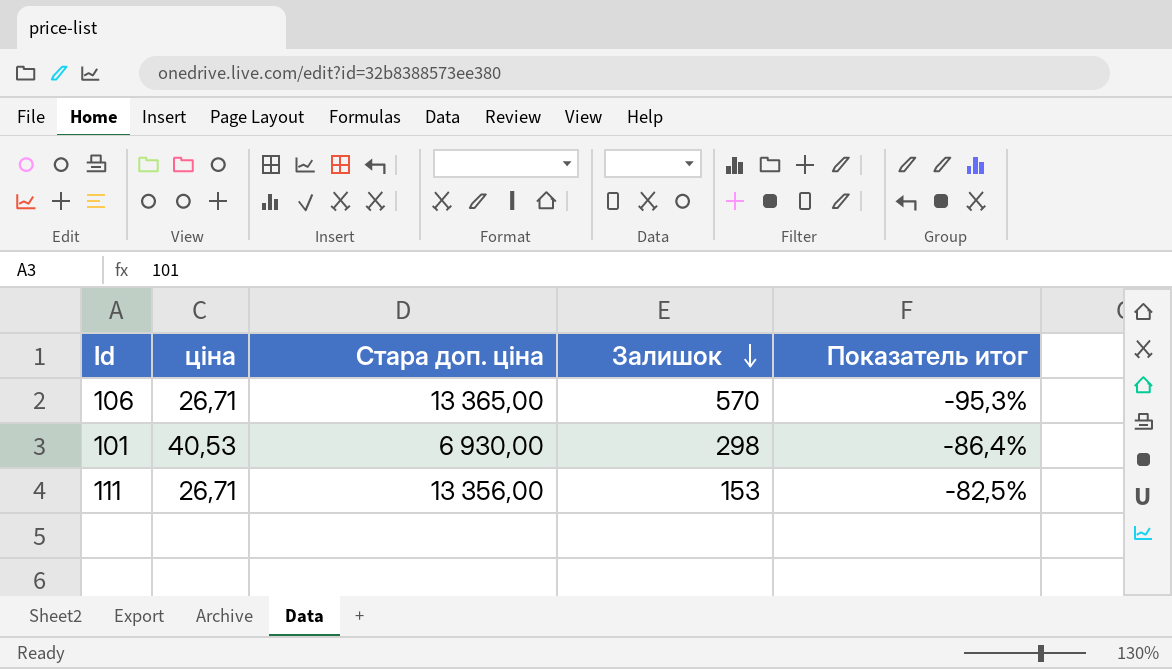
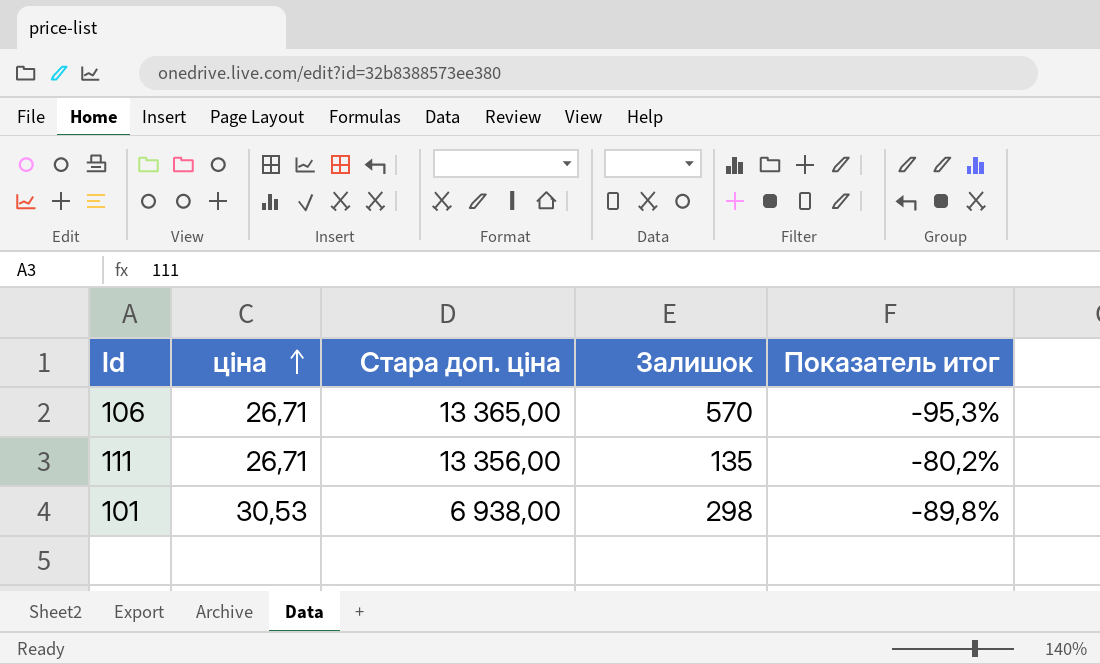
row order: Залишок descending -> ціна ascending
111 | Залишок: 153 -> 135
111 | Показатель итог: -82,5% -> -80,2%
101 | ціна: 40,53 -> 30,53
101 | Стара доп. ціна: 6 930,00 -> 6 938,00
101 | Показатель итог: -86,4% -> -89,8%

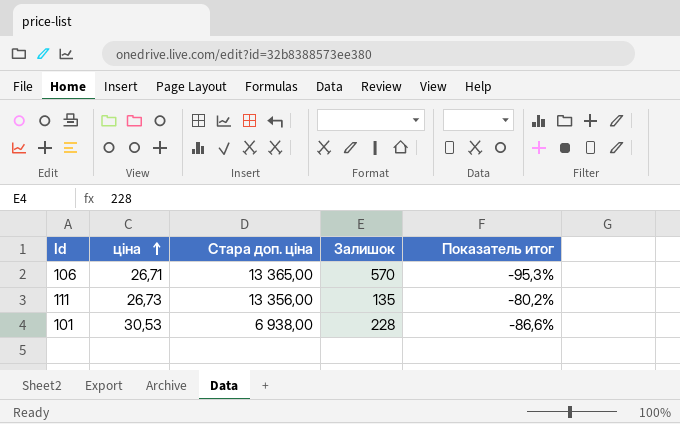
111 | ціна: 26,71 -> 26,73
101 | Залишок: 298 -> 228
101 | Показатель итог: -89,8% -> -86,6%

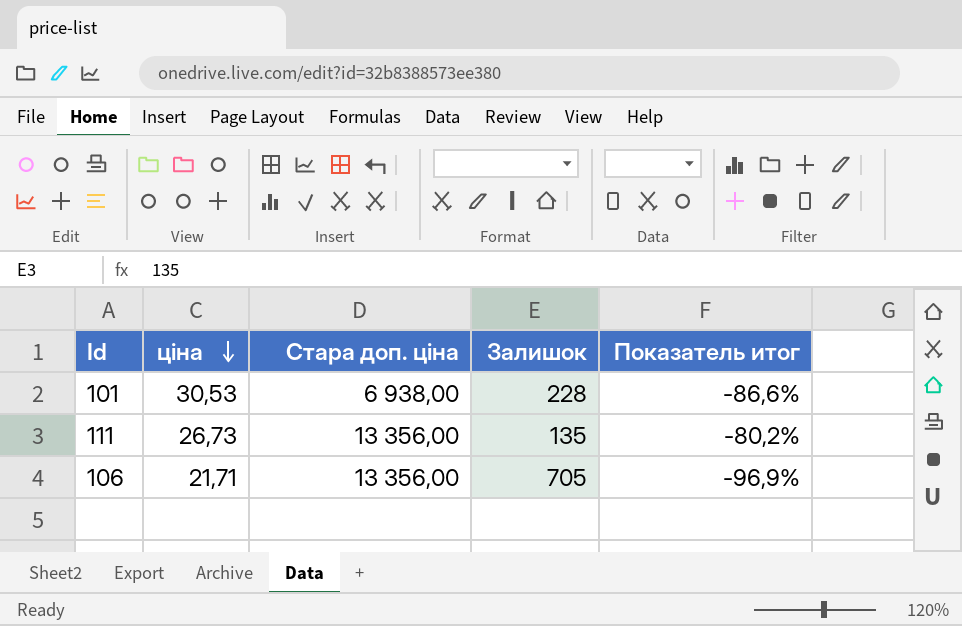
row order: ціна ascending -> ціна descending
106 | ціна: 26,71 -> 21,71
106 | Стара доп. ціна: 13 365,00 -> 13 356,00
106 | Залишок: 570 -> 705
106 | Показатель итог: -95,3% -> -96,9%

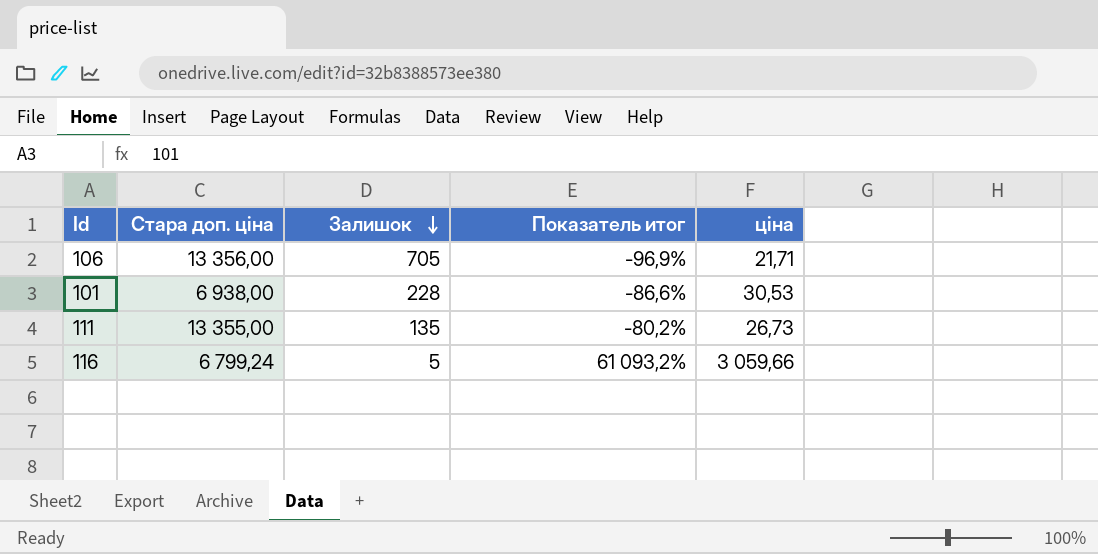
row order: ціна descending -> Залишок descending
column ціна | position: 2 -> 5
111 | Стара доп. ціна: 13 356,00 -> 13 355,00
row 116: none -> 6 799,24 | 5 | 61 093,2% | 3 059,66

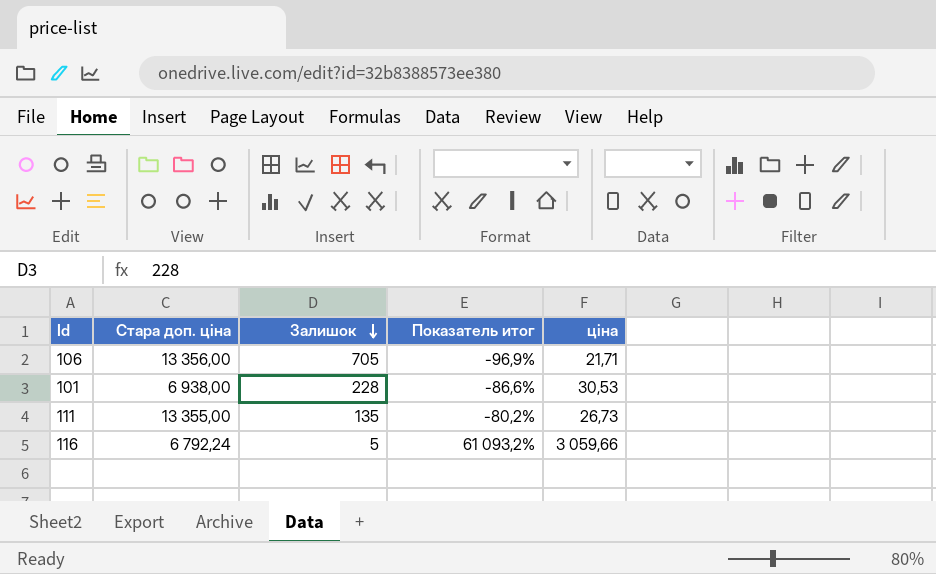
116 | Стара доп. ціна: 6 799,24 -> 6 792,24

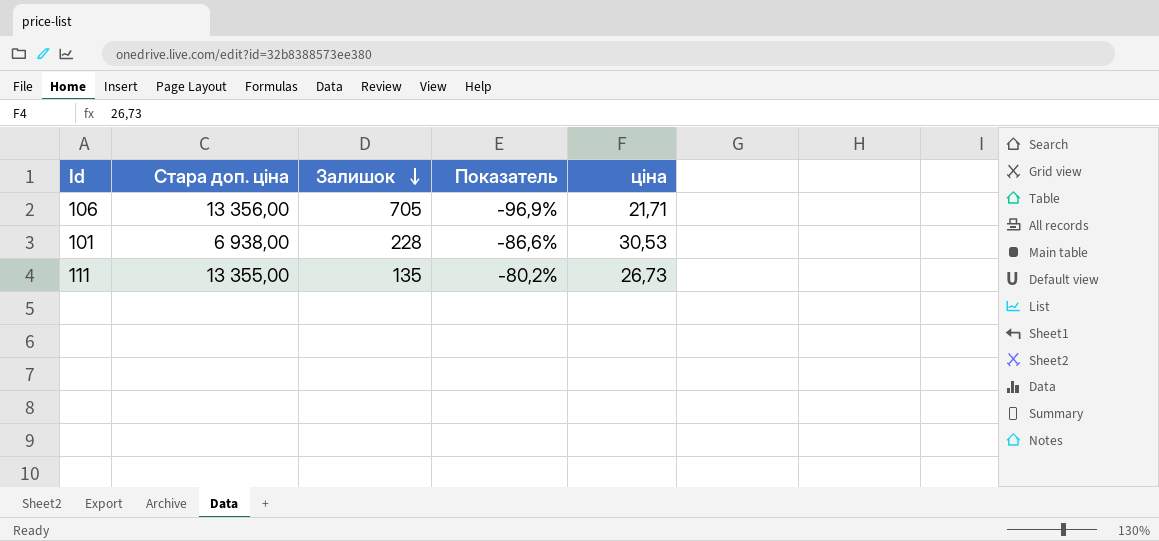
column name: Показатель итог -> Показатель
row 116: 6 792,24 | 5 | 61 093,2% | 3 059,66 -> none

